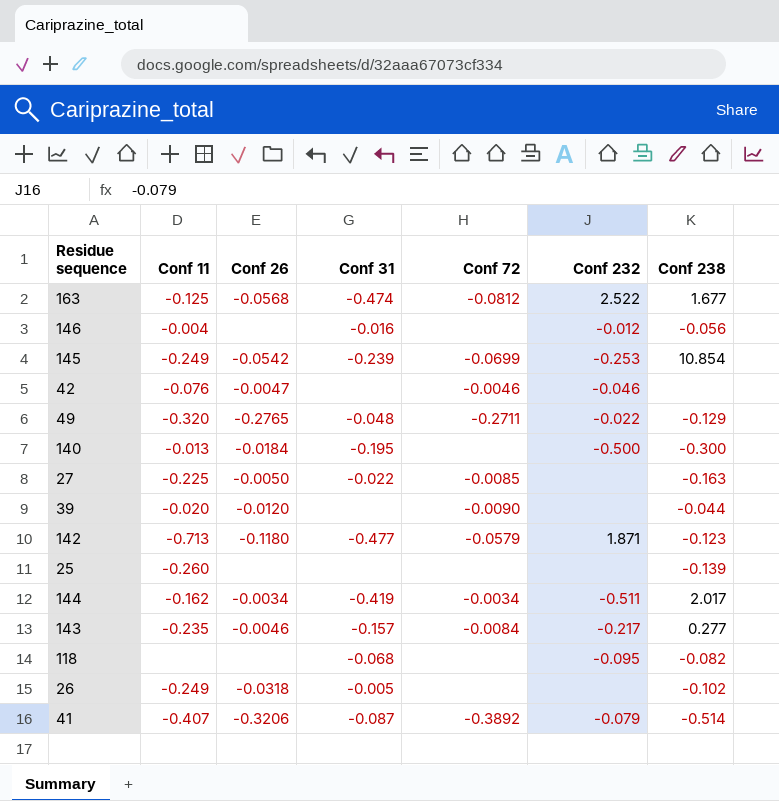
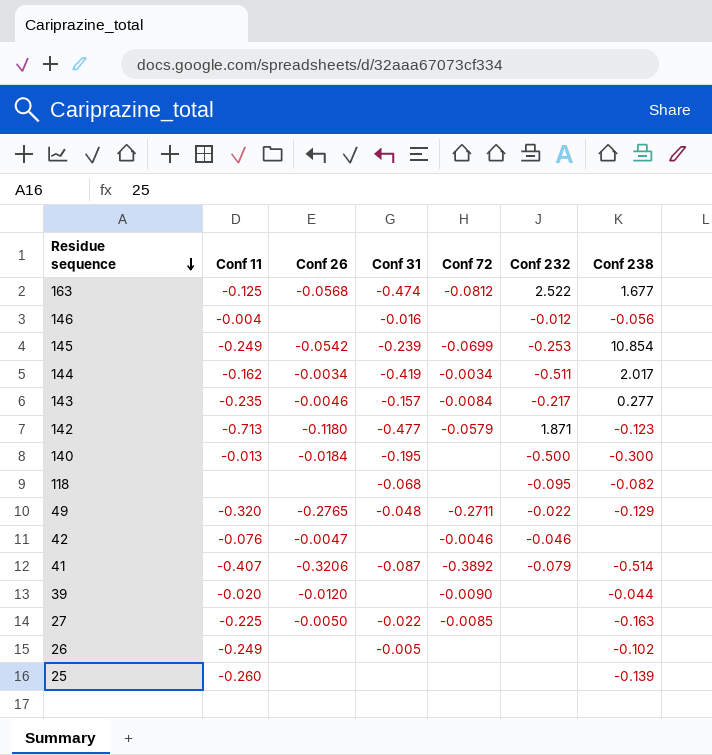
row order: none -> Residue sequence descending
26 | Conf 26: -0.0318 -> none

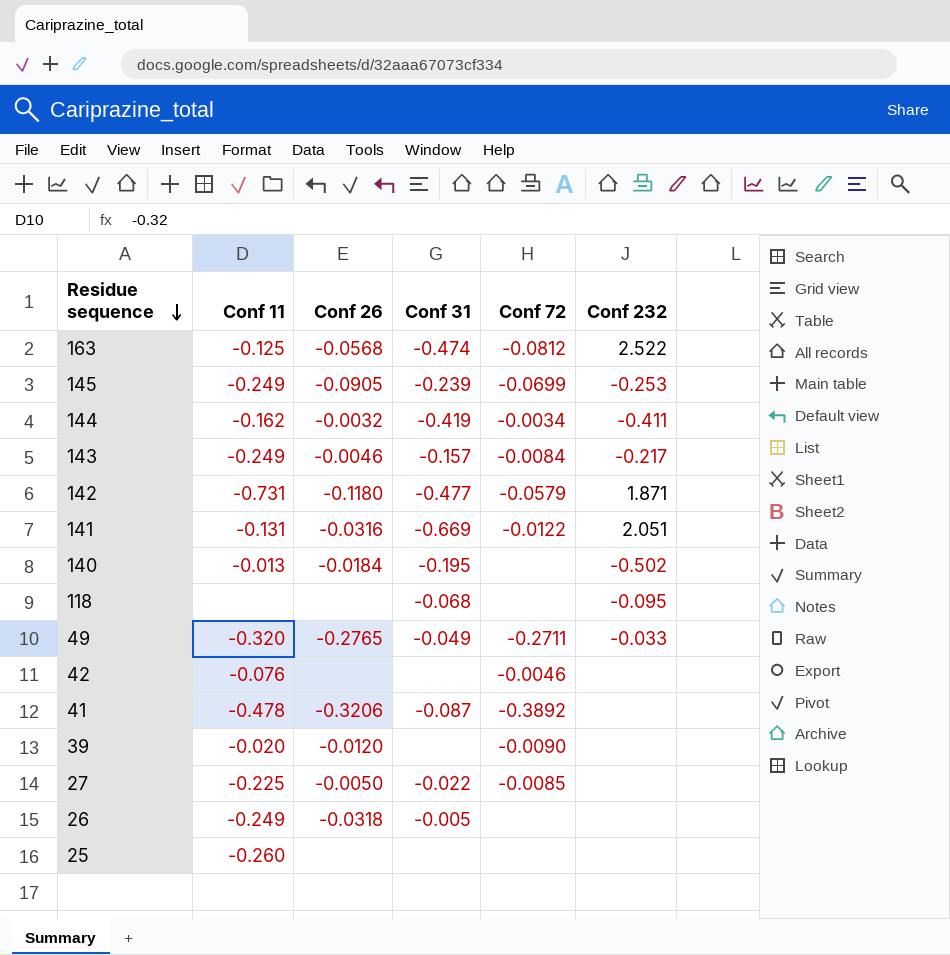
column Conf 238 | position: 7 -> none
row 146: -0.004 | none | -0.016 | none | -0.012 | -0.056 -> none
145 | Conf 26: -0.0542 -> -0.0905
144 | Conf 26: -0.0034 -> -0.0032
144 | Conf 232: -0.511 -> -0.411
143 | Conf 11: -0.235 -> -0.249
142 | Conf 11: -0.713 -> -0.731
row 141: none -> -0.131 | -0.0316 | -0.669 | -0.0122 | 2.051
140 | Conf 232: -0.500 -> -0.502
49 | Conf 31: -0.048 -> -0.049
49 | Conf 232: -0.022 -> -0.033
42 | Conf 26: -0.0047 -> none
42 | Conf 232: -0.046 -> none
41 | Conf 11: -0.407 -> -0.478
41 | Conf 232: -0.079 -> none
26 | Conf 26: none -> -0.0318

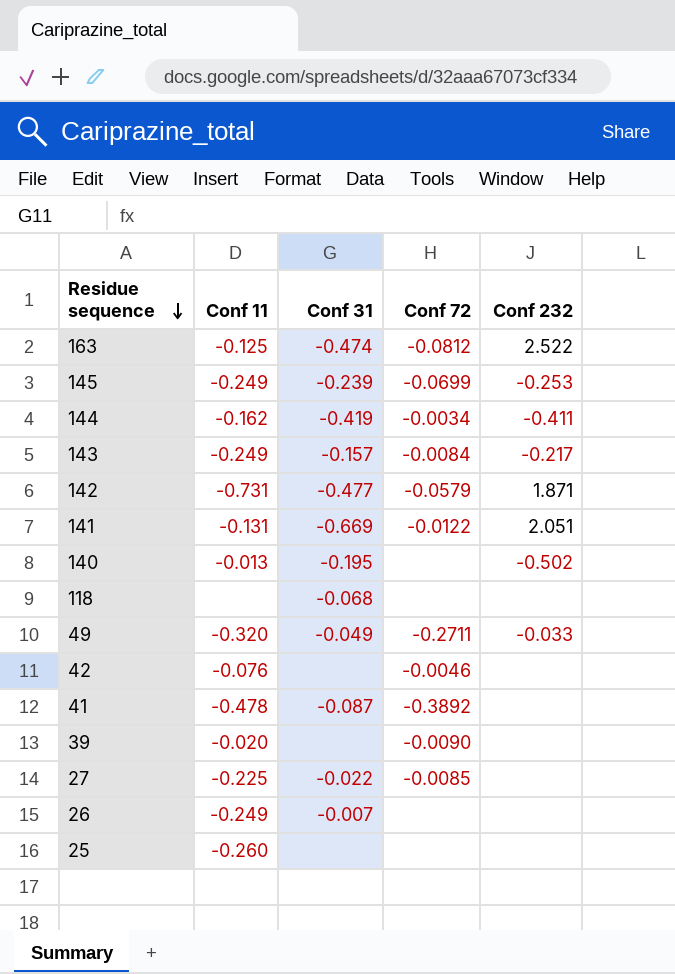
column Conf 26 | position: 3 -> none
118 | Conf 232: -0.095 -> none
26 | Conf 31: -0.005 -> -0.007

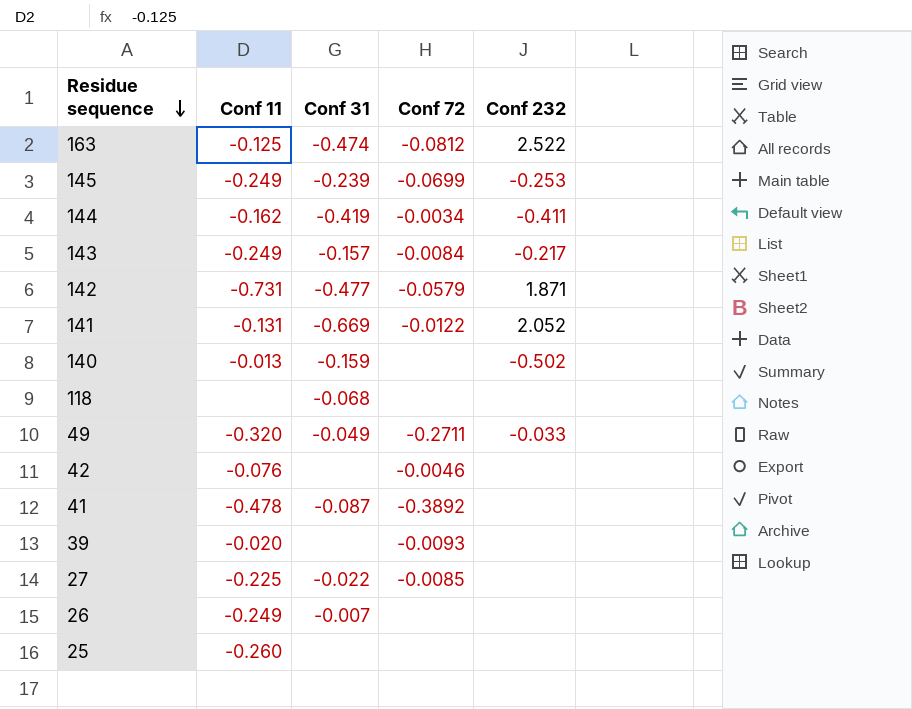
141 | Conf 232: 2.051 -> 2.052
140 | Conf 31: -0.195 -> -0.159
39 | Conf 72: -0.0090 -> -0.0093

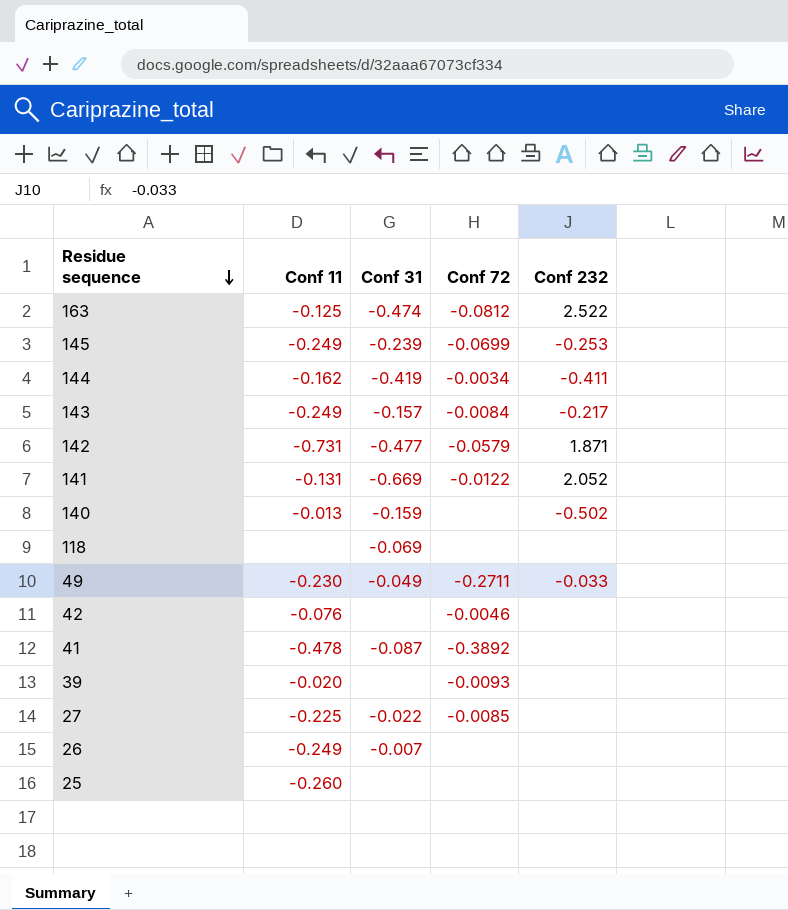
118 | Conf 31: -0.068 -> -0.069
49 | Conf 11: -0.320 -> -0.230

